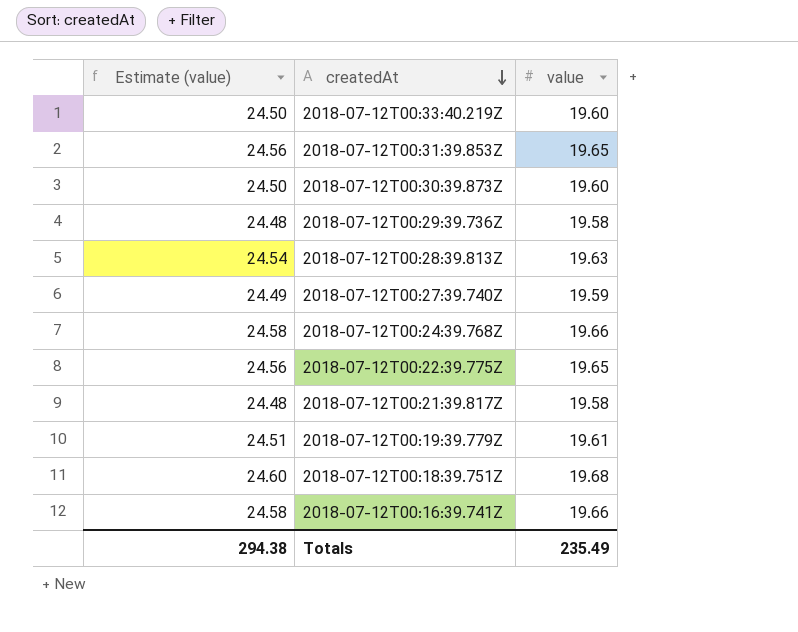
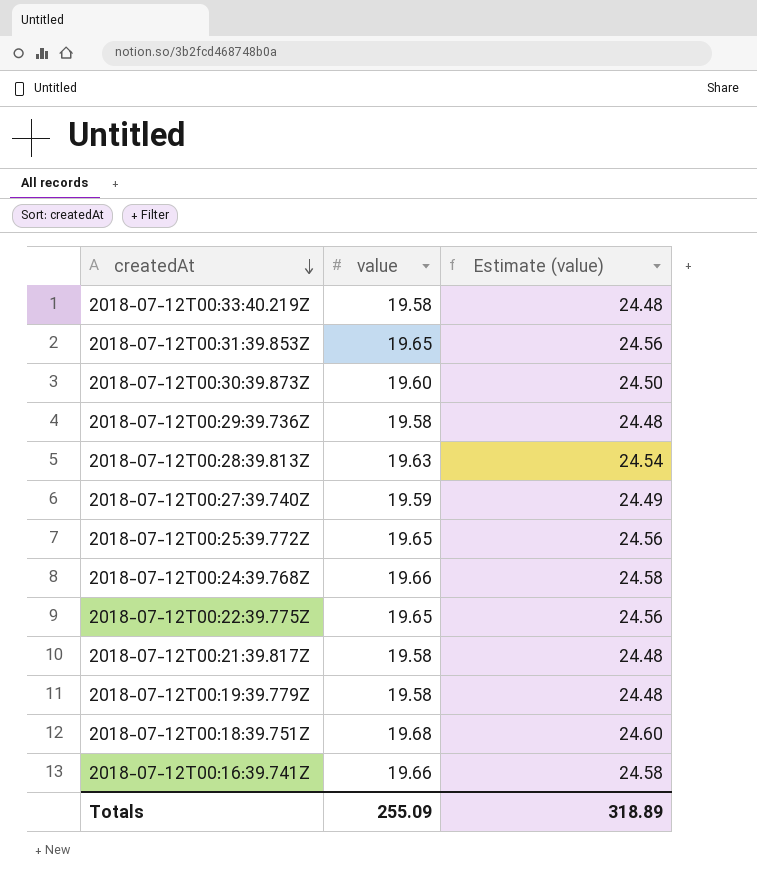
column Estimate (value) | position: 1 -> 3
2018-07-12T00:33:40.219Z | value: 19.60 -> 19.58
2018-07-12T00:33:40.219Z | Estimate (value): 24.50 -> 24.48
row 2018-07-12T00:25:39.772Z: none -> 19.65 | 24.56
2018-07-12T00:19:39.779Z | value: 19.61 -> 19.58
2018-07-12T00:19:39.779Z | Estimate (value): 24.51 -> 24.48
Totals | value: 235.49 -> 255.09
Totals | Estimate (value): 294.38 -> 318.89

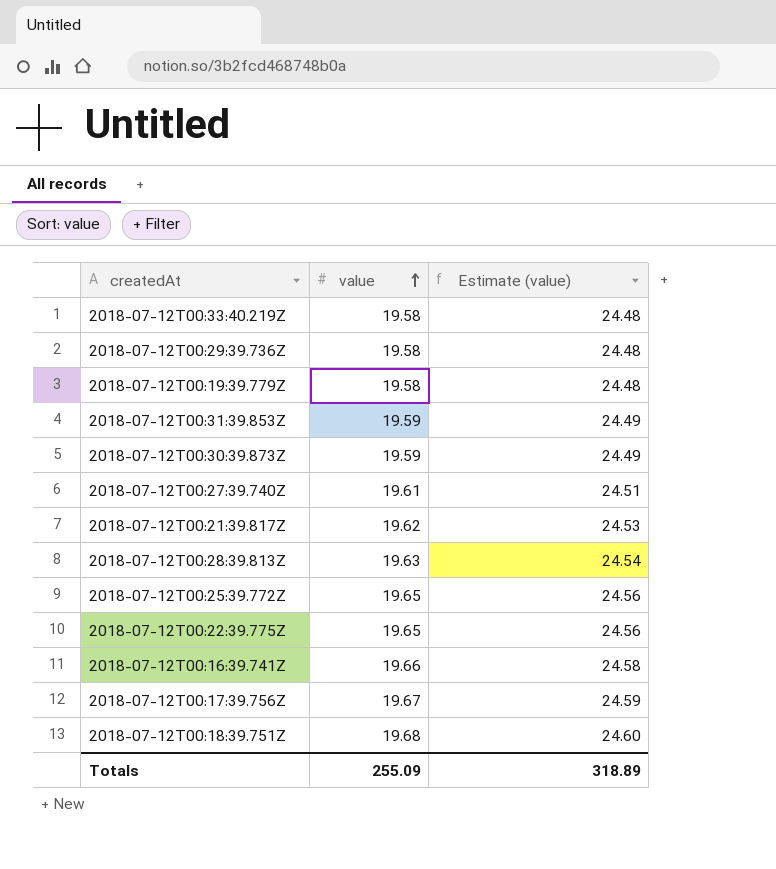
row order: createdAt descending -> value ascending
row 2018-07-12T00:24:39.768Z: 19.66 | 24.58 -> none
2018-07-12T00:31:39.853Z | value: 19.65 -> 19.59
2018-07-12T00:31:39.853Z | Estimate (value): 24.56 -> 24.49
2018-07-12T00:30:39.873Z | value: 19.60 -> 19.59
2018-07-12T00:30:39.873Z | Estimate (value): 24.50 -> 24.49
2018-07-12T00:27:39.740Z | value: 19.59 -> 19.61
2018-07-12T00:27:39.740Z | Estimate (value): 24.49 -> 24.51
2018-07-12T00:21:39.817Z | value: 19.58 -> 19.62
2018-07-12T00:21:39.817Z | Estimate (value): 24.48 -> 24.53
row 2018-07-12T00:17:39.756Z: none -> 19.67 | 24.59

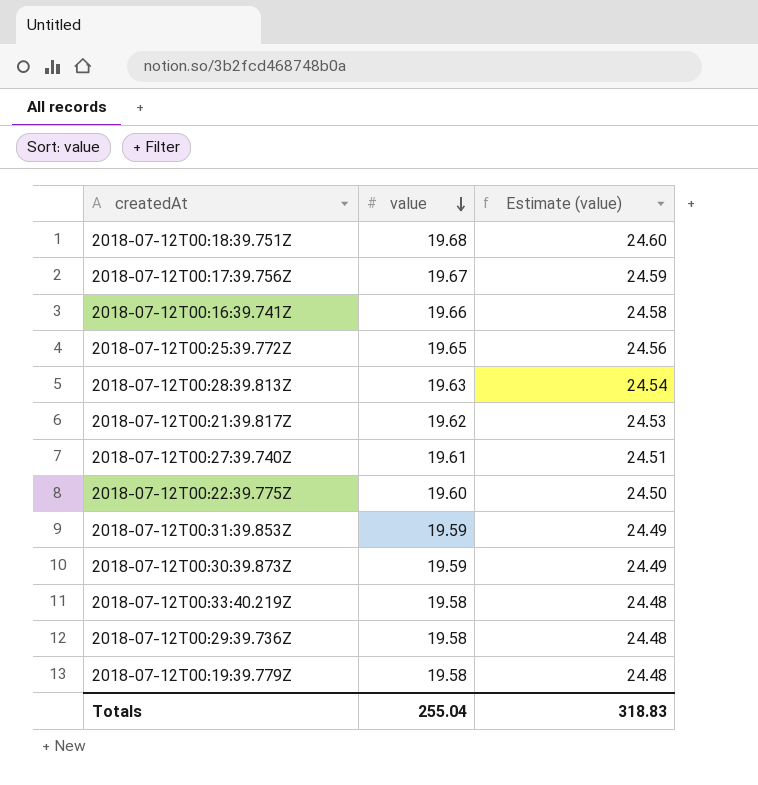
row order: value ascending -> value descending
2018-07-12T00:22:39.775Z | value: 19.65 -> 19.60
2018-07-12T00:22:39.775Z | Estimate (value): 24.56 -> 24.50
Totals | value: 255.09 -> 255.04
Totals | Estimate (value): 318.89 -> 318.83

